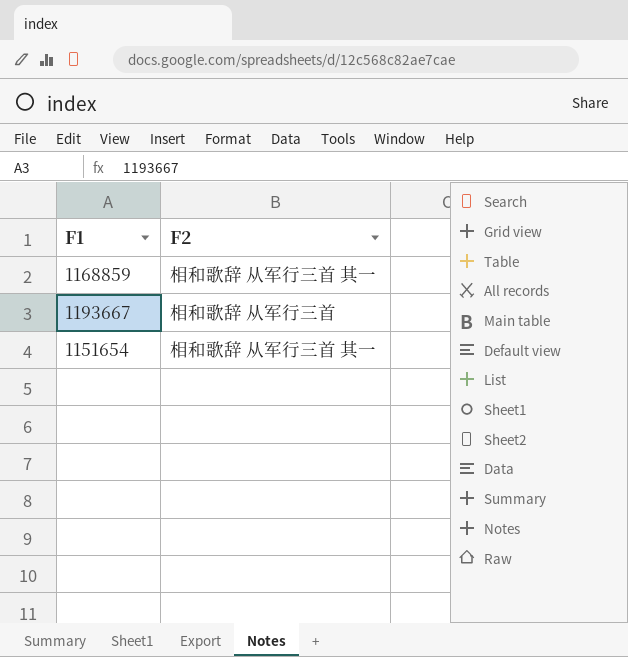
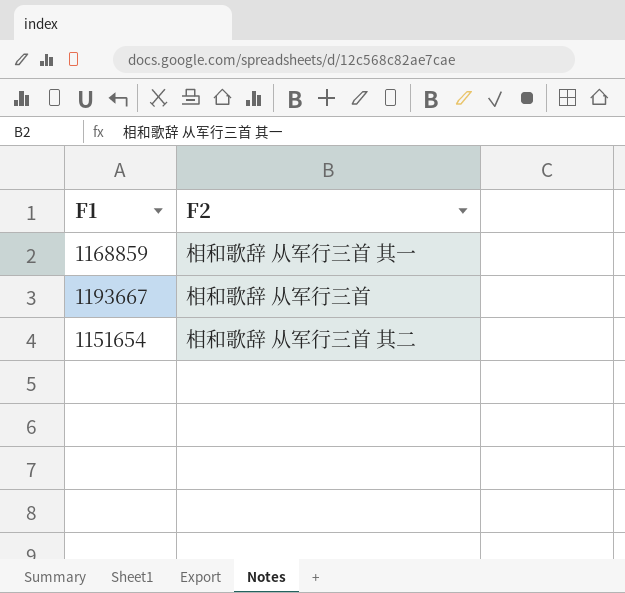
1151654 | F2: 相和歌辞 从军行三首 其一 -> 相和歌辞 从军行三首 其二

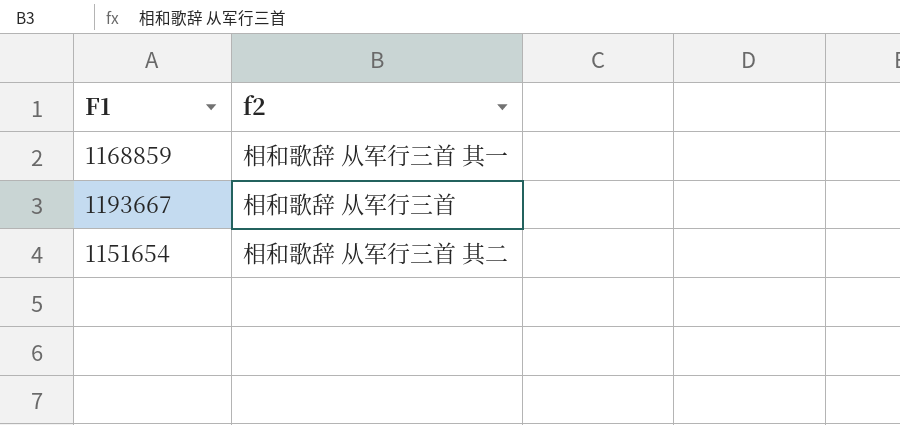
column name: F2 -> f2

